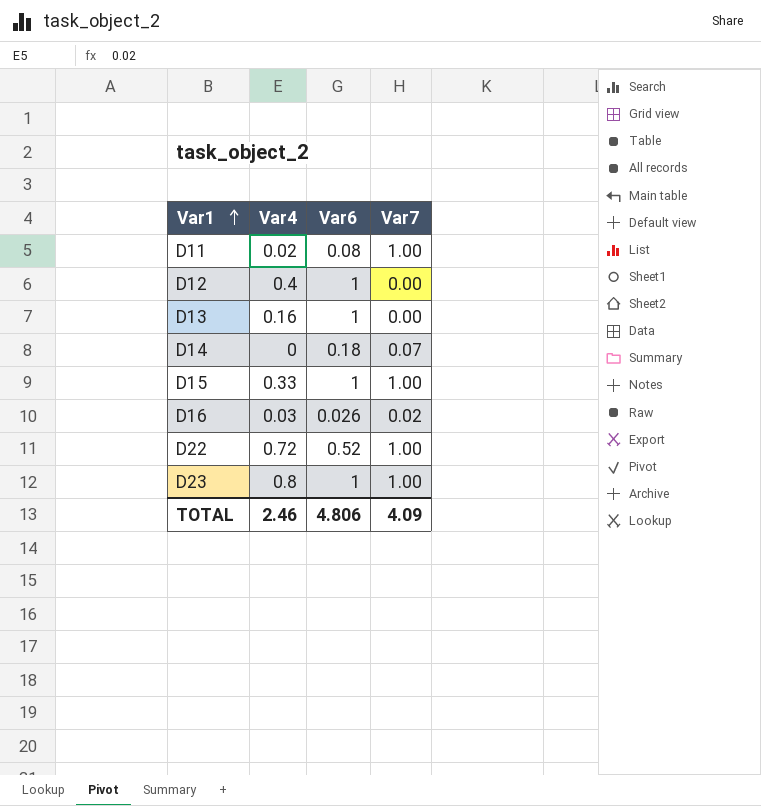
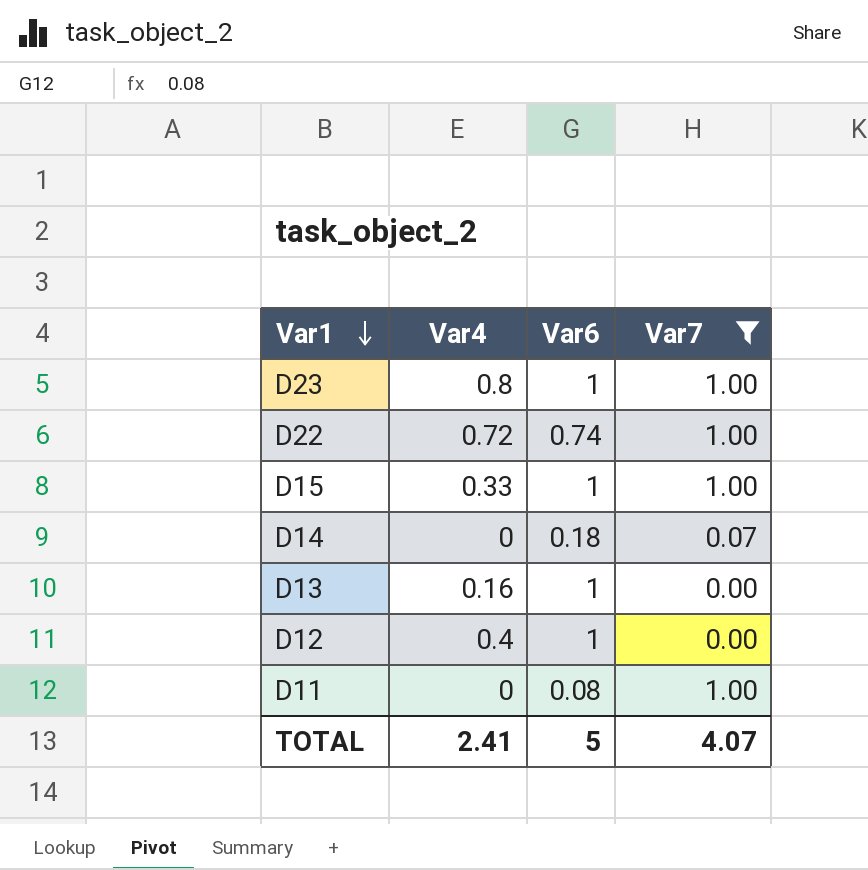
filter: none -> Var7 != 0.02
row order: Var1 ascending -> Var1 descending
D22 | Var6: 0.52 -> 0.74
D11 | Var4: 0.02 -> 0
TOTAL | Var4: 2.46 -> 2.41
TOTAL | Var6: 4.806 -> 5
TOTAL | Var7: 4.09 -> 4.07

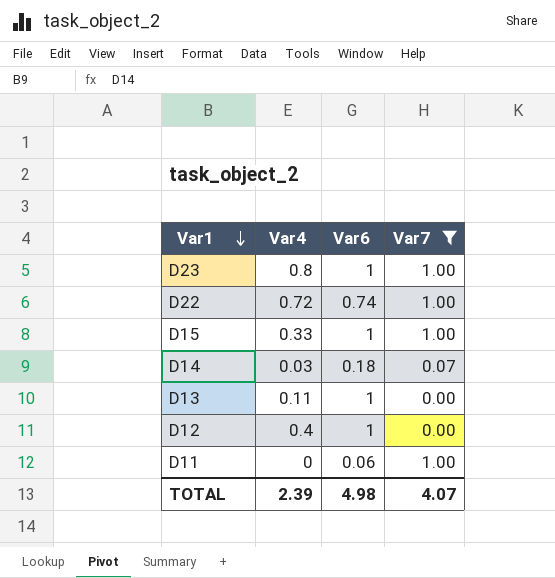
D14 | Var4: 0 -> 0.03
D13 | Var4: 0.16 -> 0.11
D11 | Var6: 0.08 -> 0.06
TOTAL | Var4: 2.41 -> 2.39
TOTAL | Var6: 5 -> 4.98

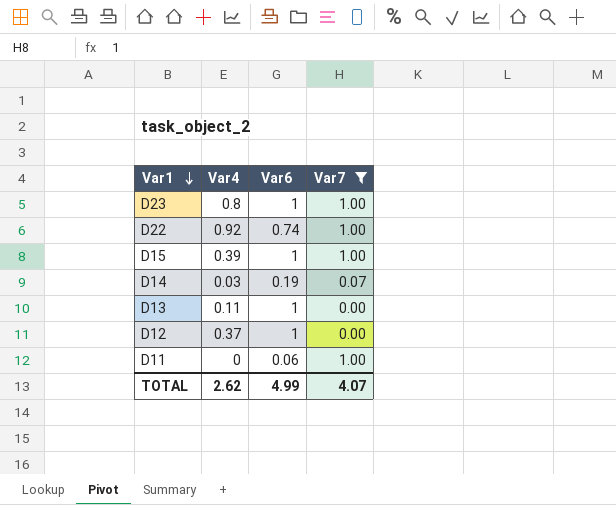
D22 | Var4: 0.72 -> 0.92
D15 | Var4: 0.33 -> 0.39
D14 | Var6: 0.18 -> 0.19
D12 | Var4: 0.4 -> 0.37
TOTAL | Var4: 2.39 -> 2.62
TOTAL | Var6: 4.98 -> 4.99

